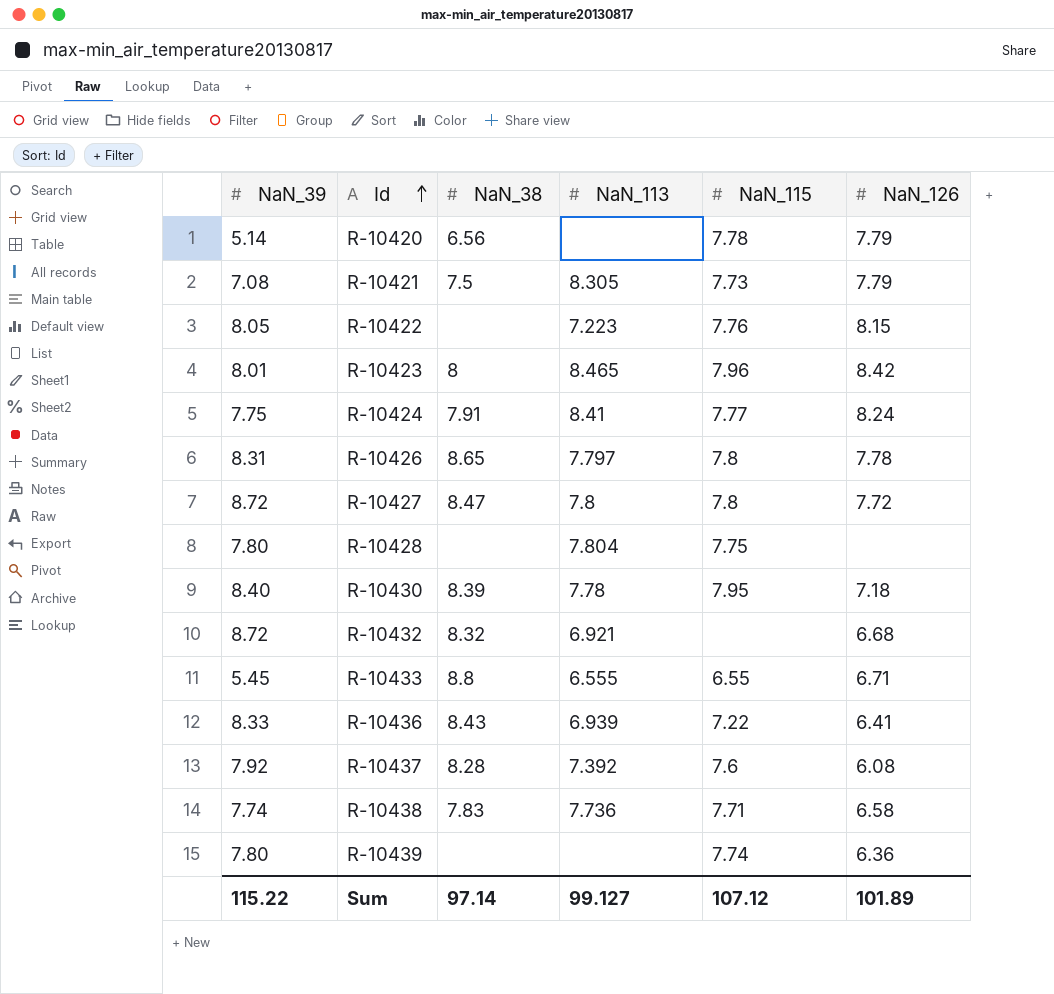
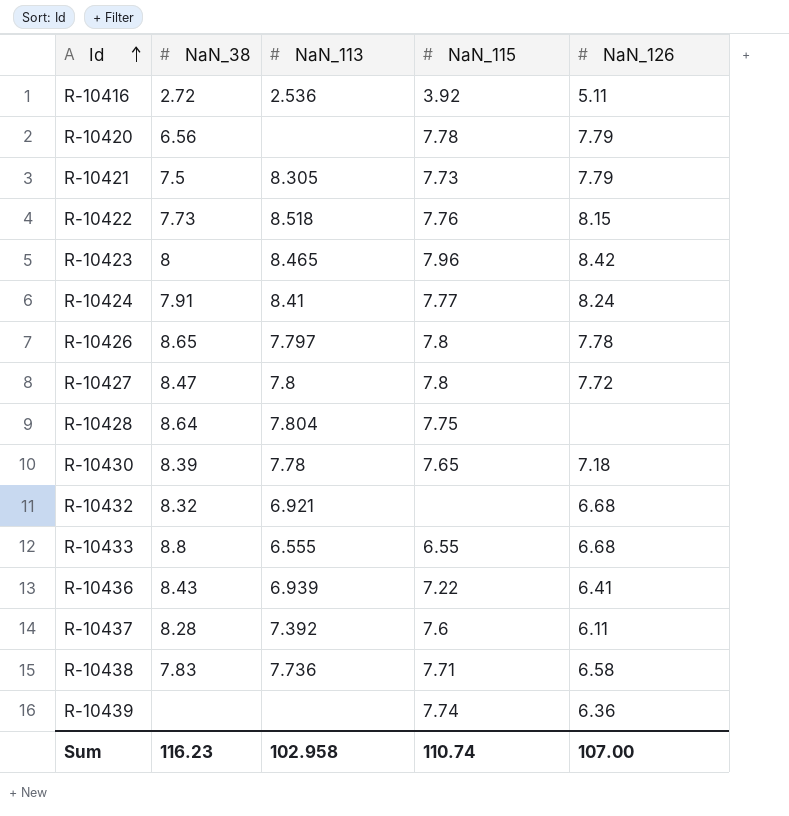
column NaN_39 | position: 1 -> none
row R-10416: none -> 2.72 | 2.536 | 3.92 | 5.11
R-10422 | NaN_38: none -> 7.73
R-10422 | NaN_113: 7.223 -> 8.518
R-10428 | NaN_38: none -> 8.64
R-10430 | NaN_115: 7.95 -> 7.65
R-10433 | NaN_126: 6.71 -> 6.68
R-10437 | NaN_126: 6.08 -> 6.11
Sum | NaN_38: 97.14 -> 116.23
Sum | NaN_113: 99.127 -> 102.958
Sum | NaN_115: 107.12 -> 110.74
Sum | NaN_126: 101.89 -> 107.00

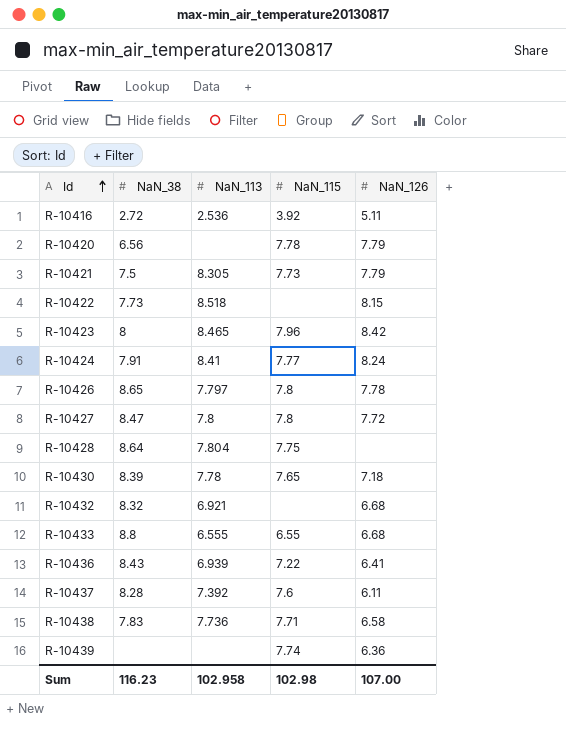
R-10422 | NaN_115: 7.76 -> none
Sum | NaN_115: 110.74 -> 102.98

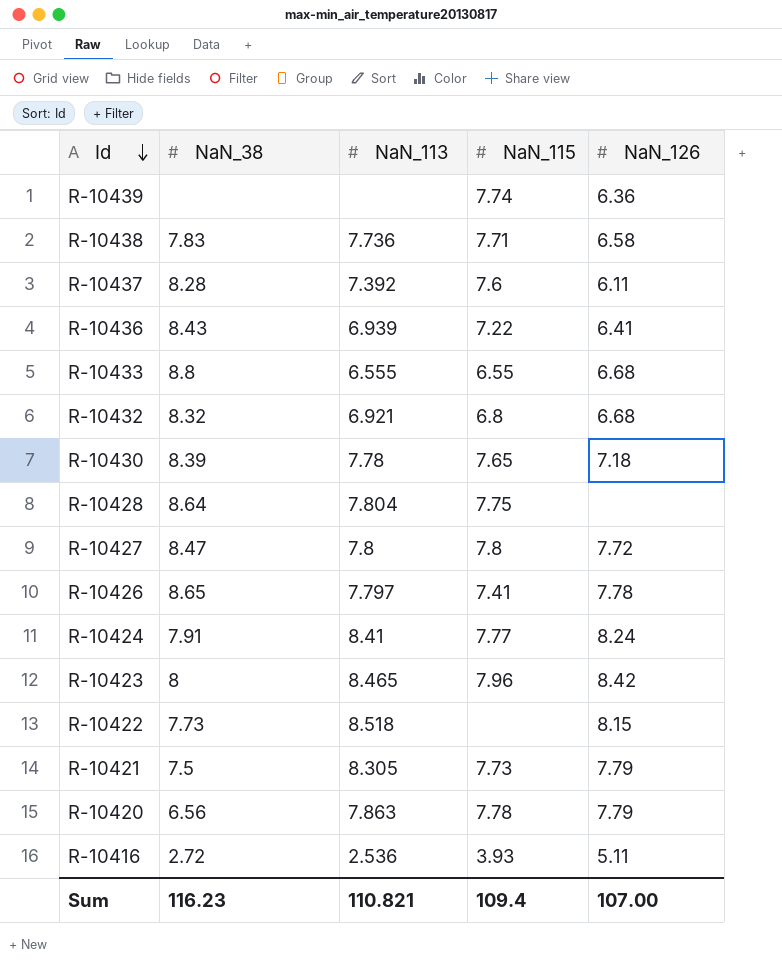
row order: Id ascending -> Id descending
R-10432 | NaN_115: none -> 6.8
R-10426 | NaN_115: 7.8 -> 7.41
R-10420 | NaN_113: none -> 7.863
R-10416 | NaN_115: 3.92 -> 3.93
Sum | NaN_113: 102.958 -> 110.821
Sum | NaN_115: 102.98 -> 109.4

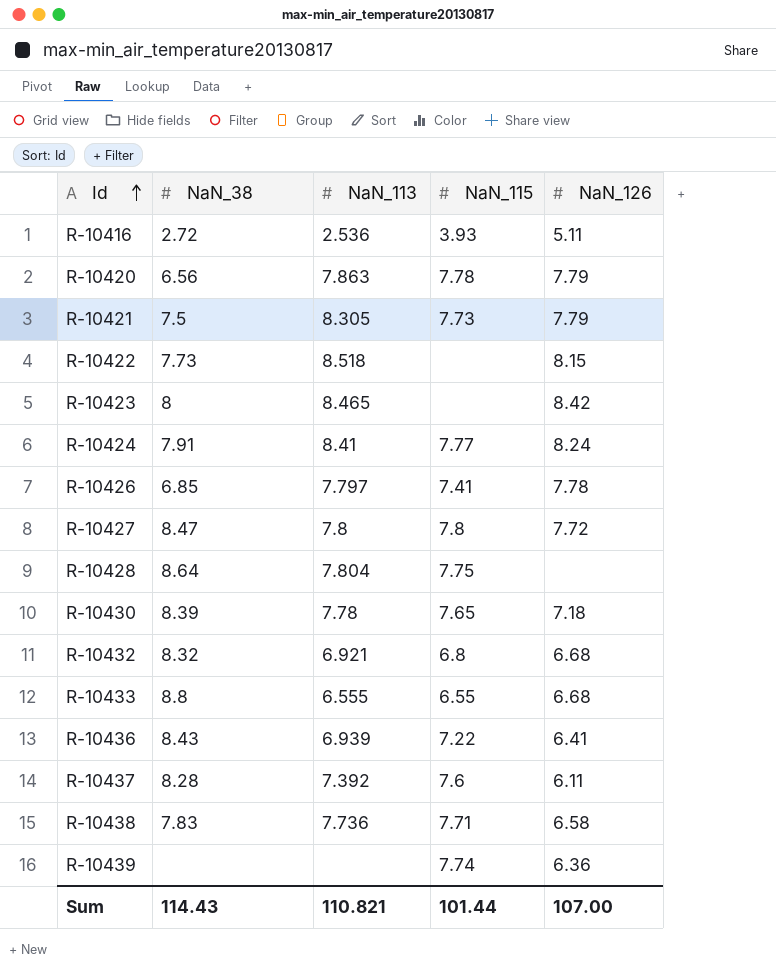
row order: Id descending -> Id ascending
R-10423 | NaN_115: 7.96 -> none
R-10426 | NaN_38: 8.65 -> 6.85
Sum | NaN_38: 116.23 -> 114.43
Sum | NaN_115: 109.4 -> 101.44

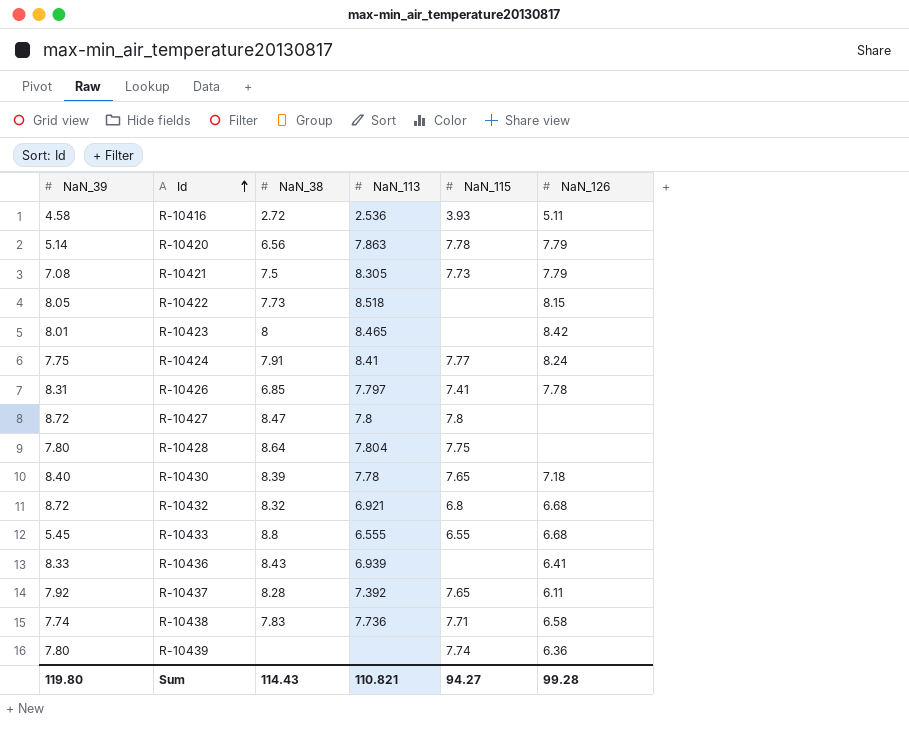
column NaN_39 | position: none -> 1
R-10427 | NaN_126: 7.72 -> none
R-10436 | NaN_115: 7.22 -> none
R-10437 | NaN_115: 7.6 -> 7.65
Sum | NaN_115: 101.44 -> 94.27
Sum | NaN_126: 107.00 -> 99.28

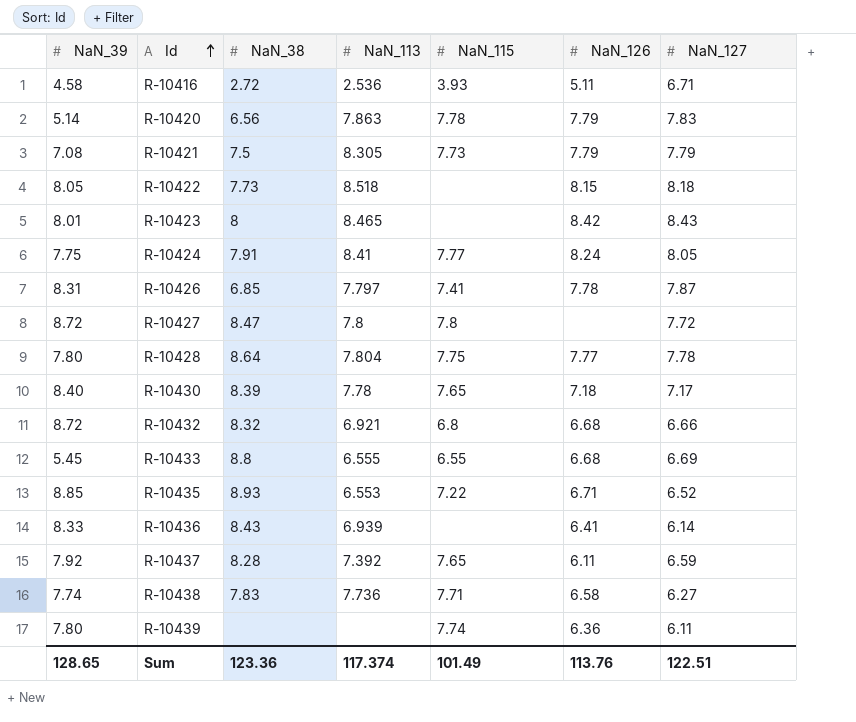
column NaN_127 | position: none -> 7
R-10428 | NaN_126: none -> 7.77
row R-10435: none -> 8.85 | 8.93 | 6.553 | 7.22 | 6.71 | 6.52
Sum | NaN_39: 119.80 -> 128.65
Sum | NaN_38: 114.43 -> 123.36
Sum | NaN_113: 110.821 -> 117.374
Sum | NaN_115: 94.27 -> 101.49
Sum | NaN_126: 99.28 -> 113.76

